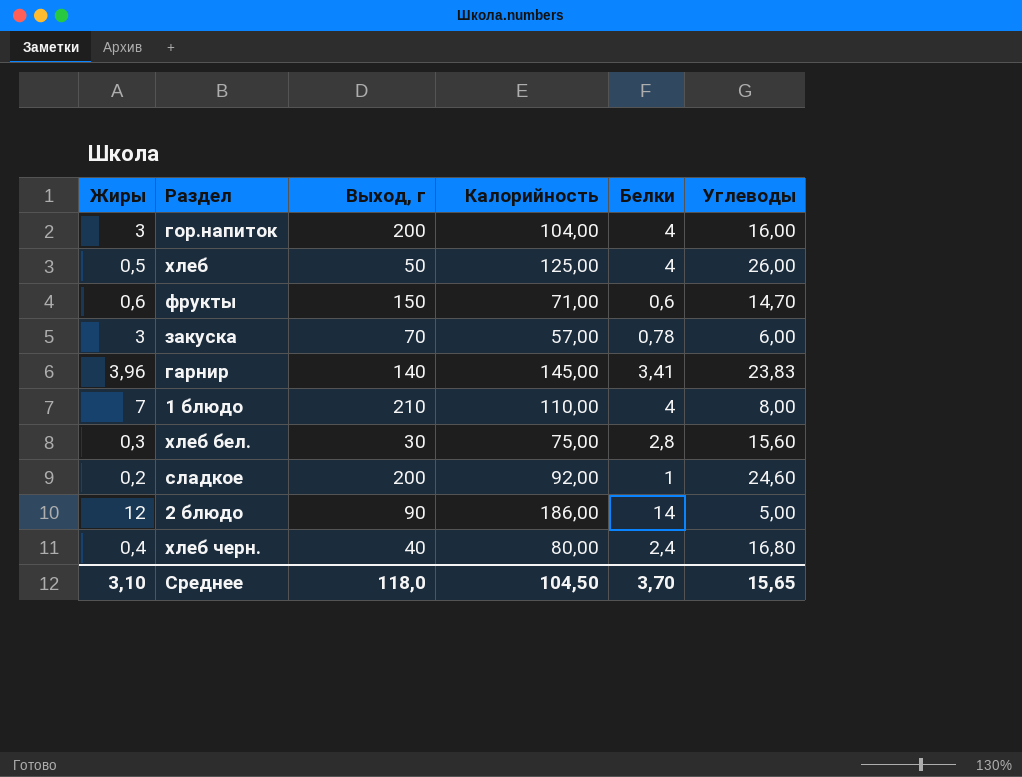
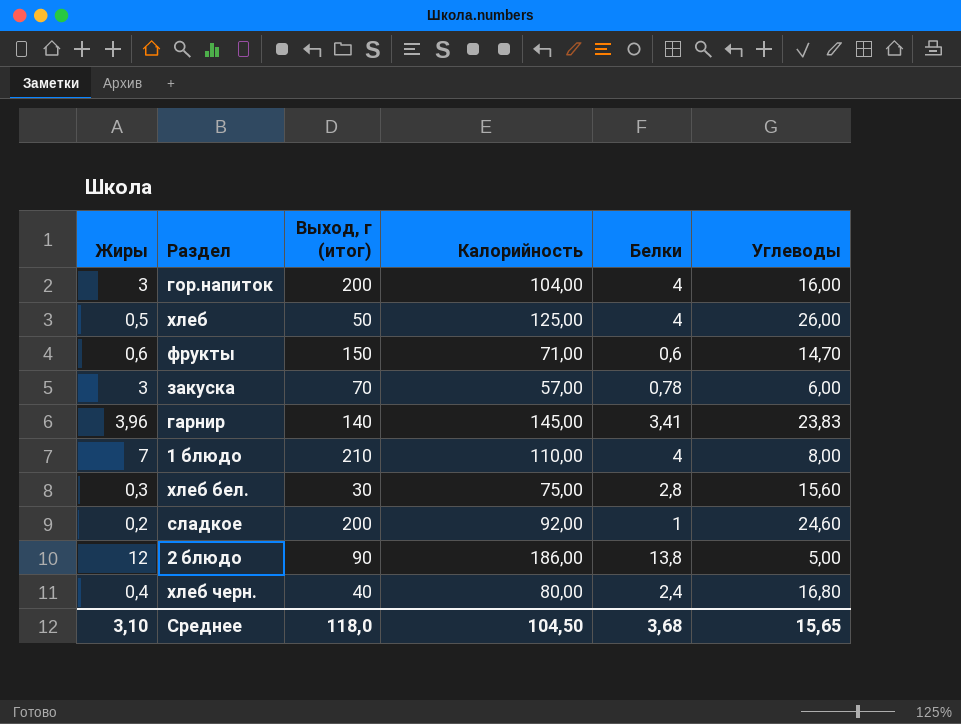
column name: Выход, г -> Выход, г (итог)
2 блюдо | Белки: 14 -> 13,8
Среднее | Белки: 3,70 -> 3,68

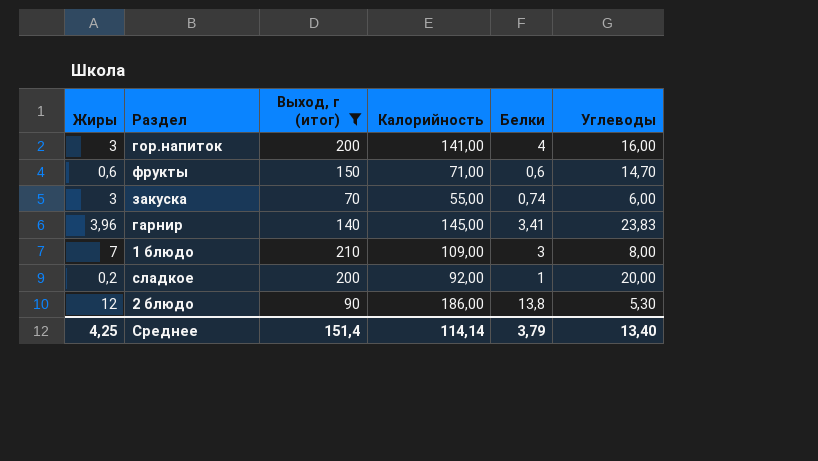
filter: none -> Выход, г (итог) >= 70
гор.напиток | Калорийность: 104,00 -> 141,00
закуска | Калорийность: 57,00 -> 55,00
закуска | Белки: 0,78 -> 0,74
1 блюдо | Калорийность: 110,00 -> 109,00
1 блюдо | Белки: 4 -> 3
сладкое | Углеводы: 24,60 -> 20,00
2 блюдо | Углеводы: 5,00 -> 5,30
Среднее | Жиры: 3,10 -> 4,25
Среднее | Выход, г (итог): 118,0 -> 151,4
Среднее | Калорийность: 104,50 -> 114,14
Среднее | Белки: 3,68 -> 3,79
Среднее | Углеводы: 15,65 -> 13,40

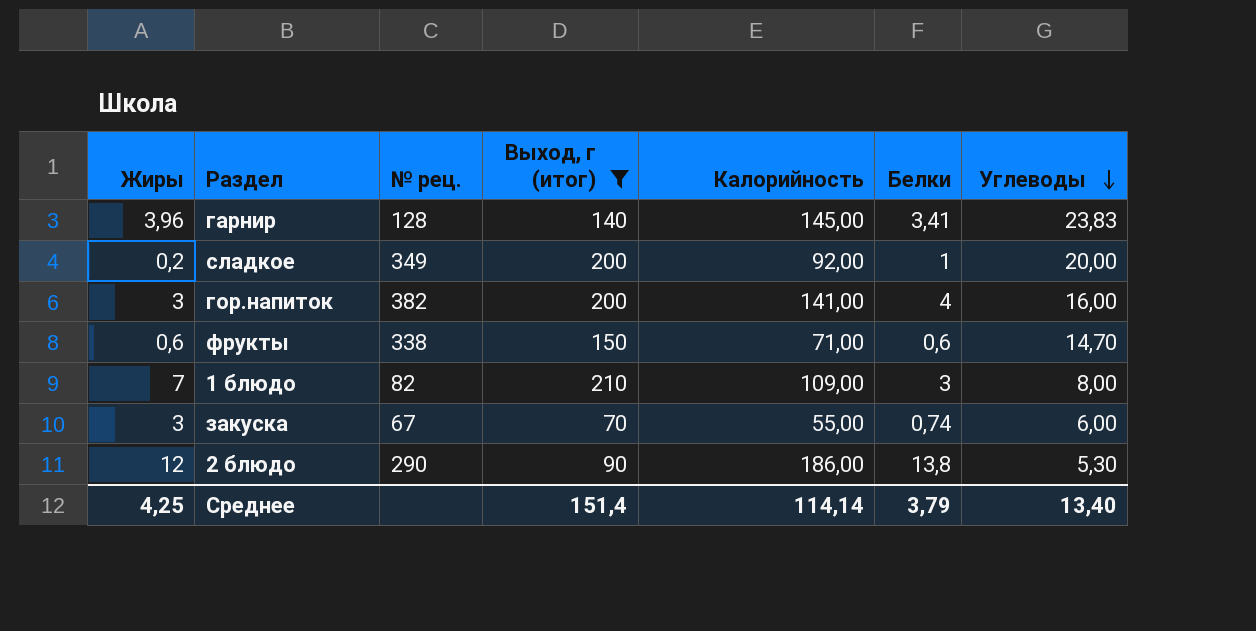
row order: none -> Углеводы descending
column № рец. | position: none -> 3

